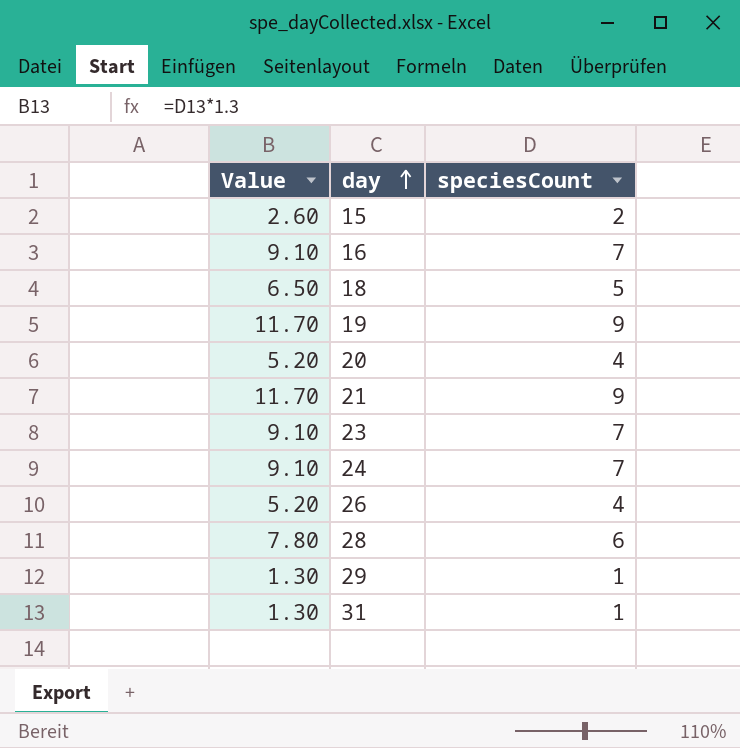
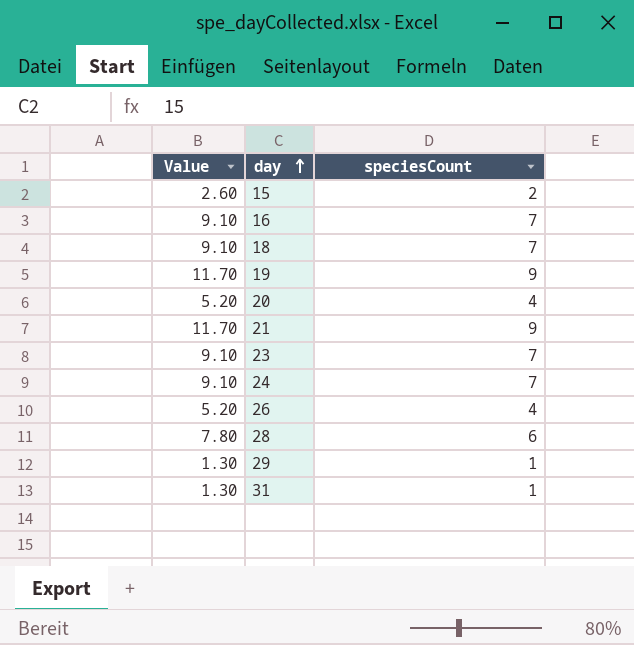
18 | Value: 6.50 -> 9.10
18 | speciesCount: 5 -> 7

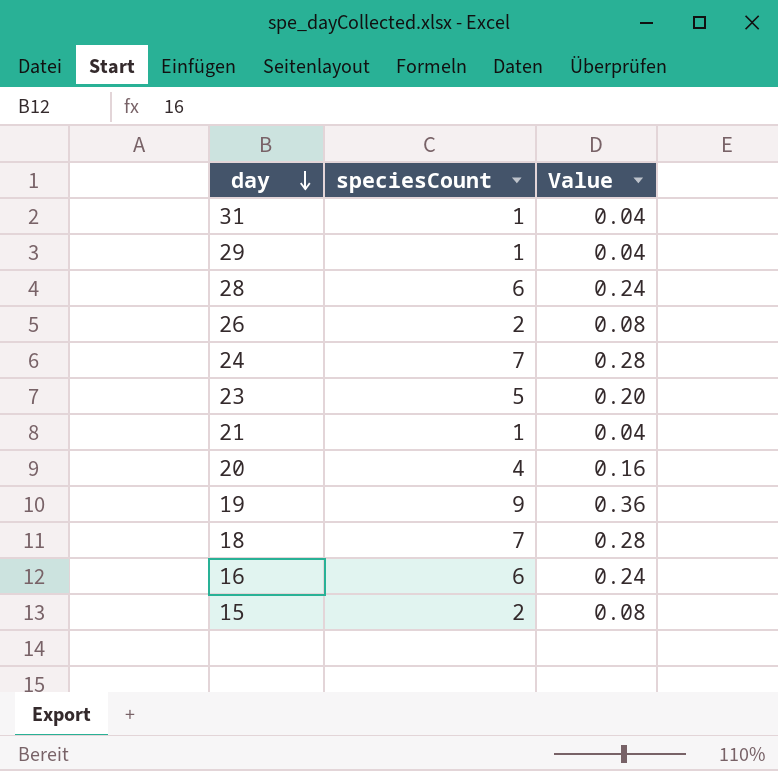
row order: day ascending -> day descending
column Value | formula: [speciesCount] * 1.3 -> [speciesCount] * 0.04
column Value | position: 1 -> 3
26 | speciesCount: 4 -> 2
23 | speciesCount: 7 -> 5
21 | speciesCount: 9 -> 1
16 | speciesCount: 7 -> 6

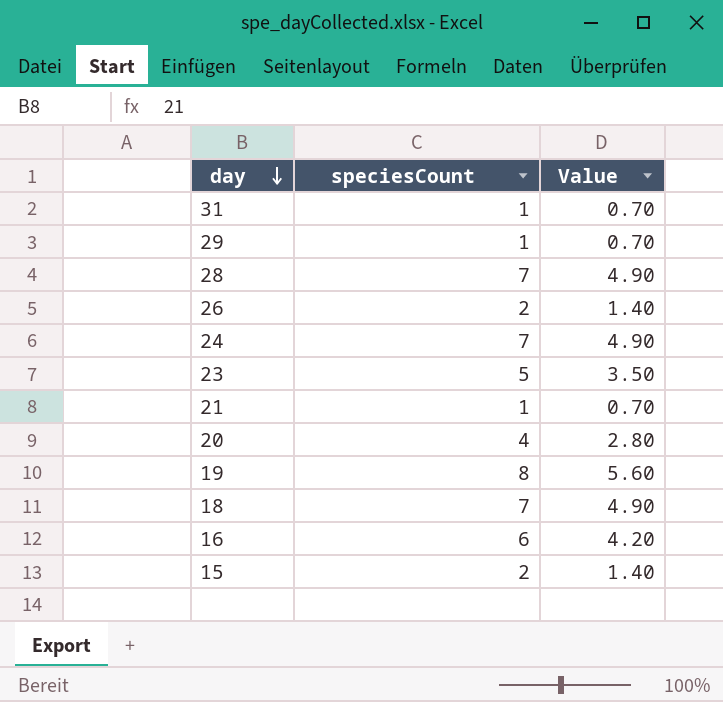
column Value | formula: [speciesCount] * 0.04 -> [speciesCount] * 0.7
28 | speciesCount: 6 -> 7
19 | speciesCount: 9 -> 8

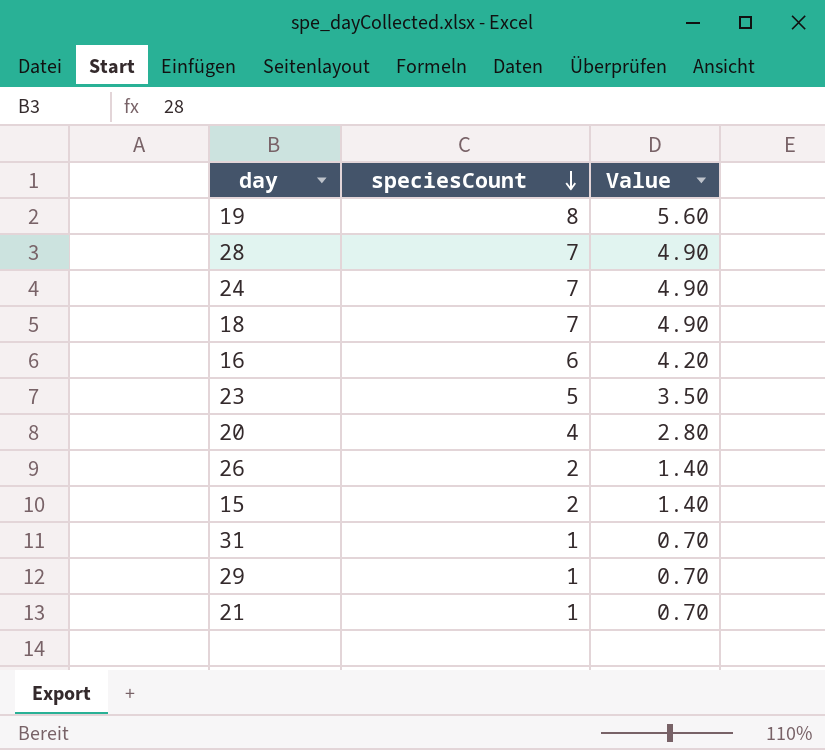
row order: day descending -> speciesCount descending

